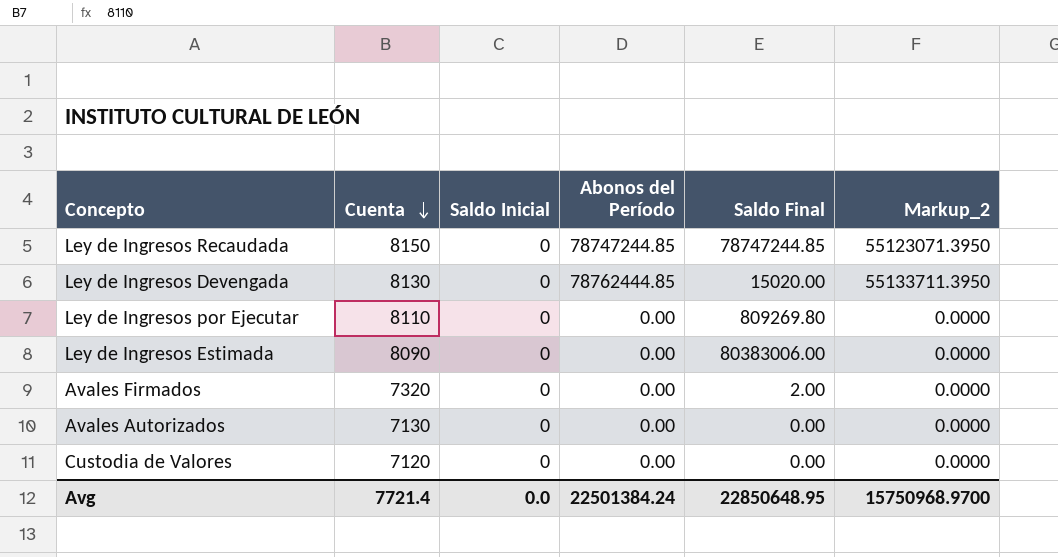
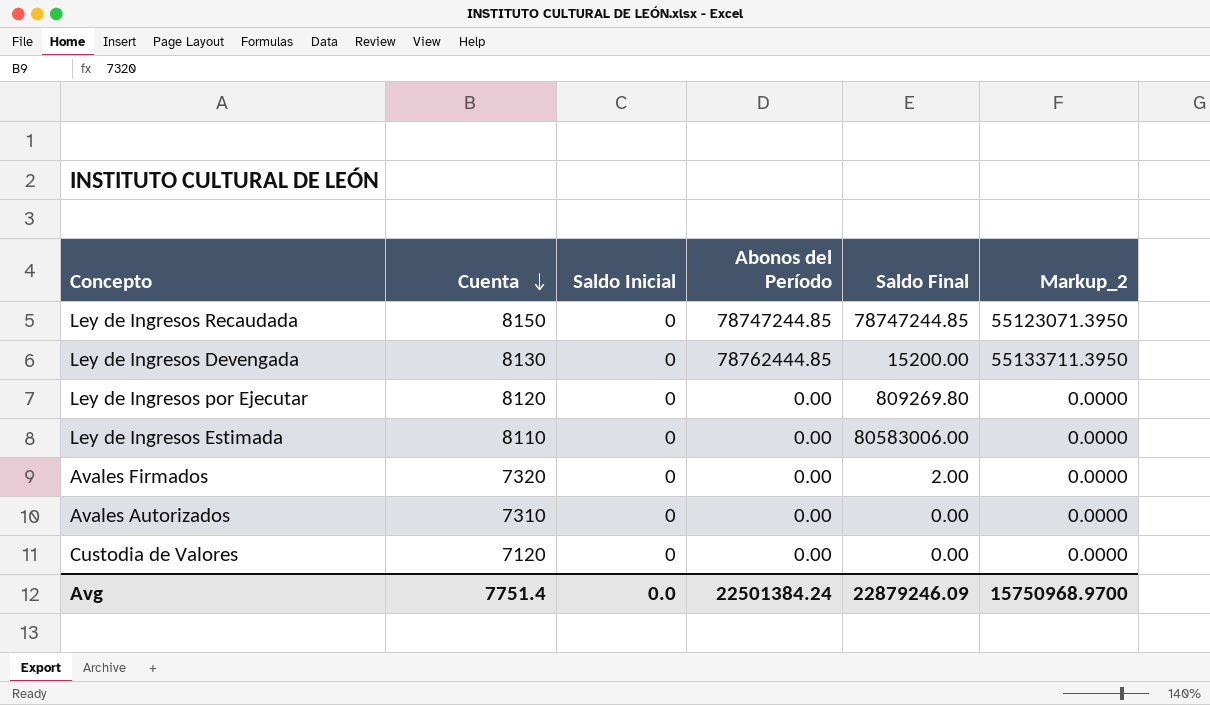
Ley de Ingresos Devengada | Saldo Final: 15020.00 -> 15200.00
Ley de Ingresos por Ejecutar | Cuenta: 8110 -> 8120
Ley de Ingresos Estimada | Cuenta: 8090 -> 8110
Ley de Ingresos Estimada | Saldo Final: 80383006.00 -> 80583006.00
Avales Autorizados | Cuenta: 7130 -> 7310
Avg | Cuenta: 7721.4 -> 7751.4
Avg | Saldo Final: 22850648.95 -> 22879246.09

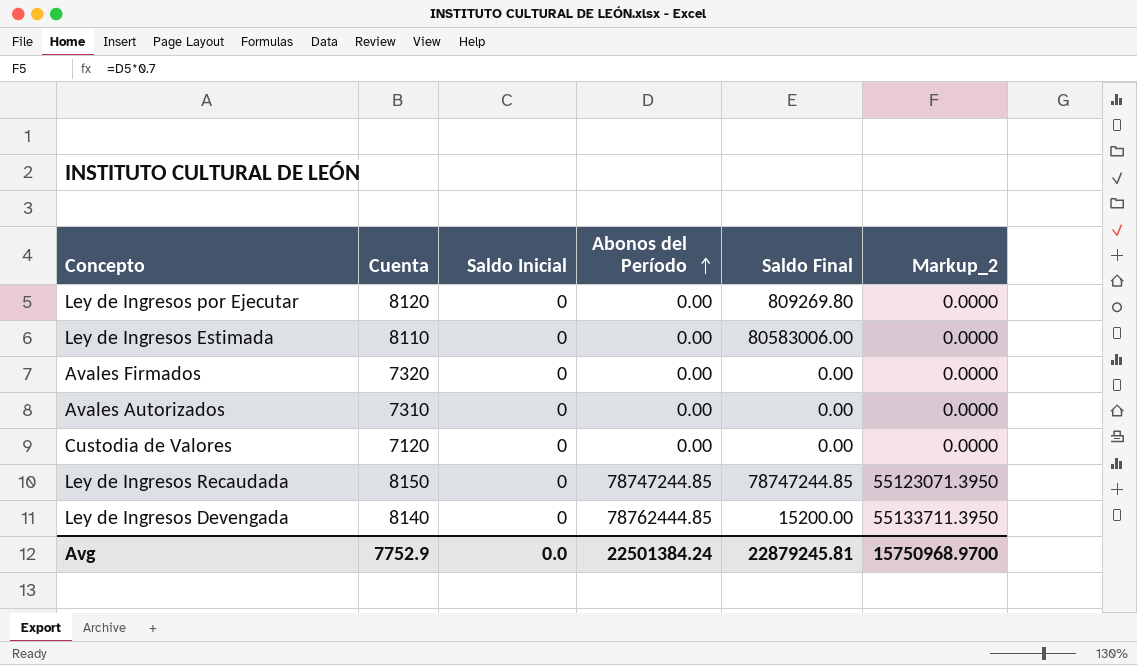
row order: Cuenta descending -> Abonos del Período ascending
Avales Firmados | Saldo Final: 2.00 -> 0.00
Ley de Ingresos Devengada | Cuenta: 8130 -> 8140
Avg | Cuenta: 7751.4 -> 7752.9
Avg | Saldo Final: 22879246.09 -> 22879245.81

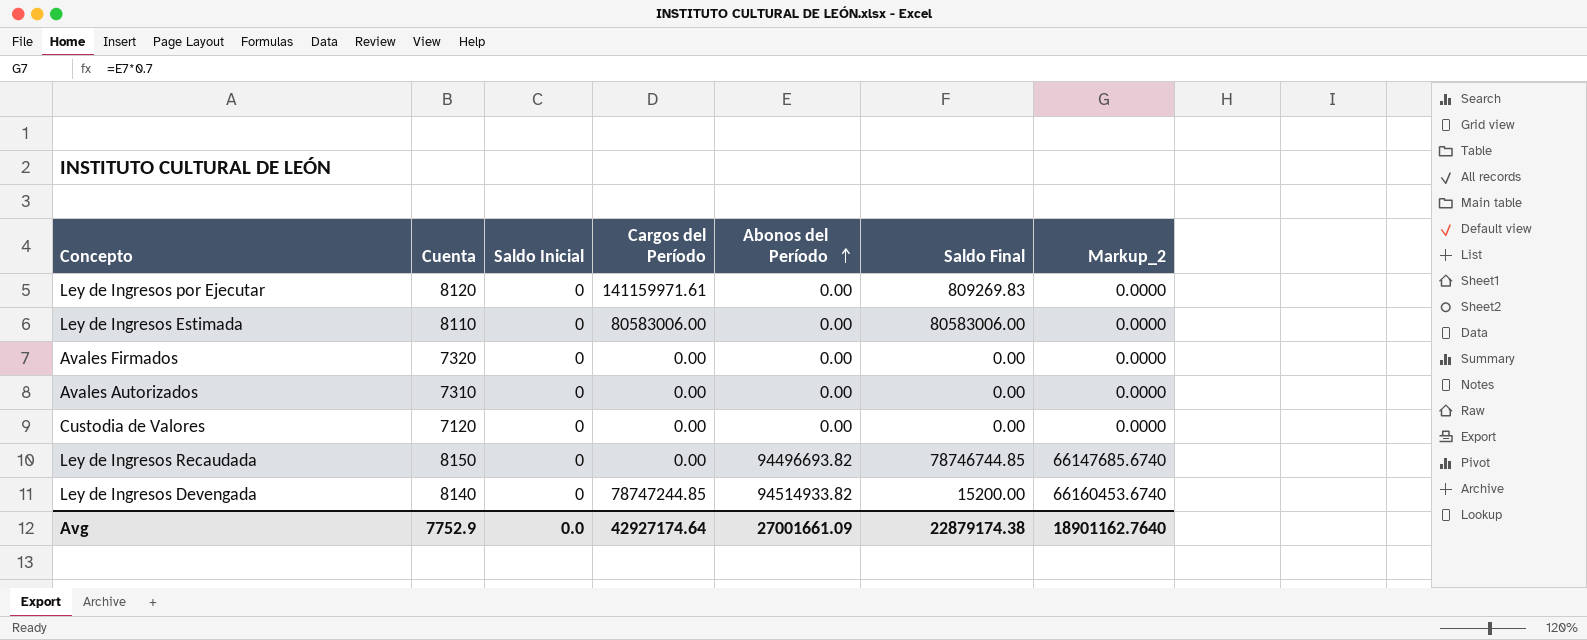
column Cargos del Período | position: none -> 4
Ley de Ingresos por Ejecutar | Saldo Final: 809269.80 -> 809269.83
Ley de Ingresos Recaudada | Abonos del Período: 78747244.85 -> 94496693.82
Ley de Ingresos Recaudada | Saldo Final: 78747244.85 -> 78746744.85
Ley de Ingresos Recaudada | Markup_2: 55123071.3950 -> 66147685.6740
Ley de Ingresos Devengada | Abonos del Período: 78762444.85 -> 94514933.82
Ley de Ingresos Devengada | Markup_2: 55133711.3950 -> 66160453.6740
Avg | Abonos del Período: 22501384.24 -> 27001661.09
Avg | Saldo Final: 22879245.81 -> 22879174.38
Avg | Markup_2: 15750968.9700 -> 18901162.7640

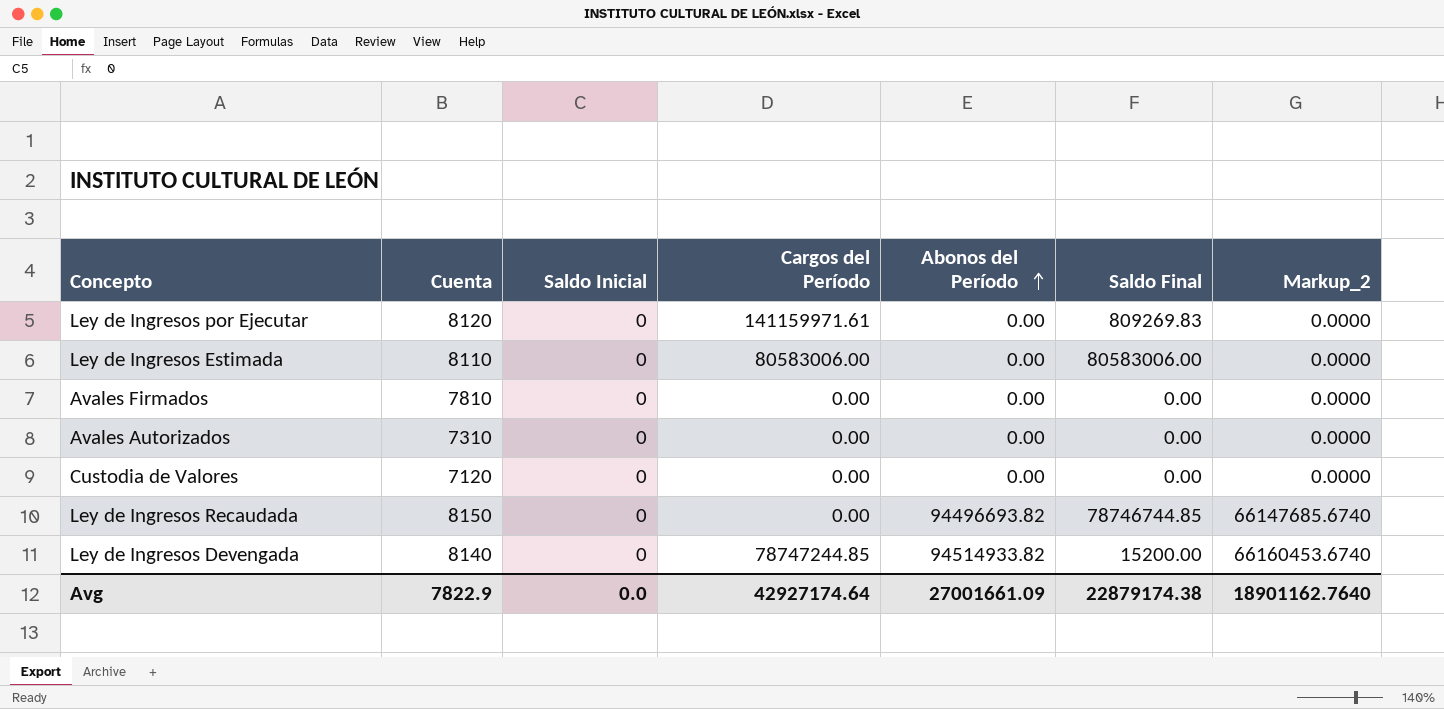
Avales Firmados | Cuenta: 7320 -> 7810
Avg | Cuenta: 7752.9 -> 7822.9

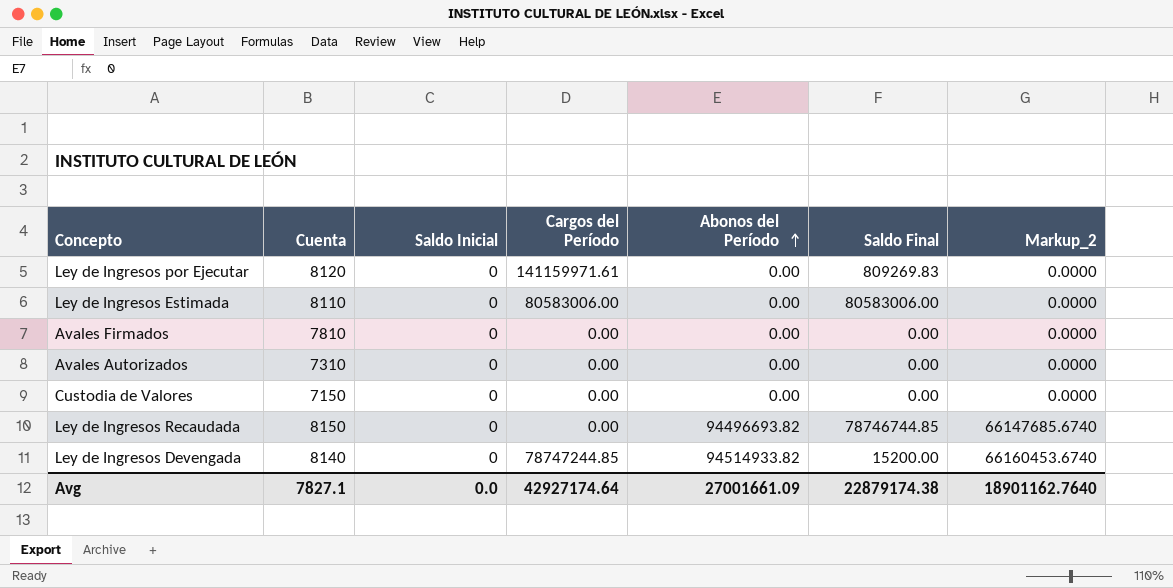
Custodia de Valores | Cuenta: 7120 -> 7150
Avg | Cuenta: 7822.9 -> 7827.1

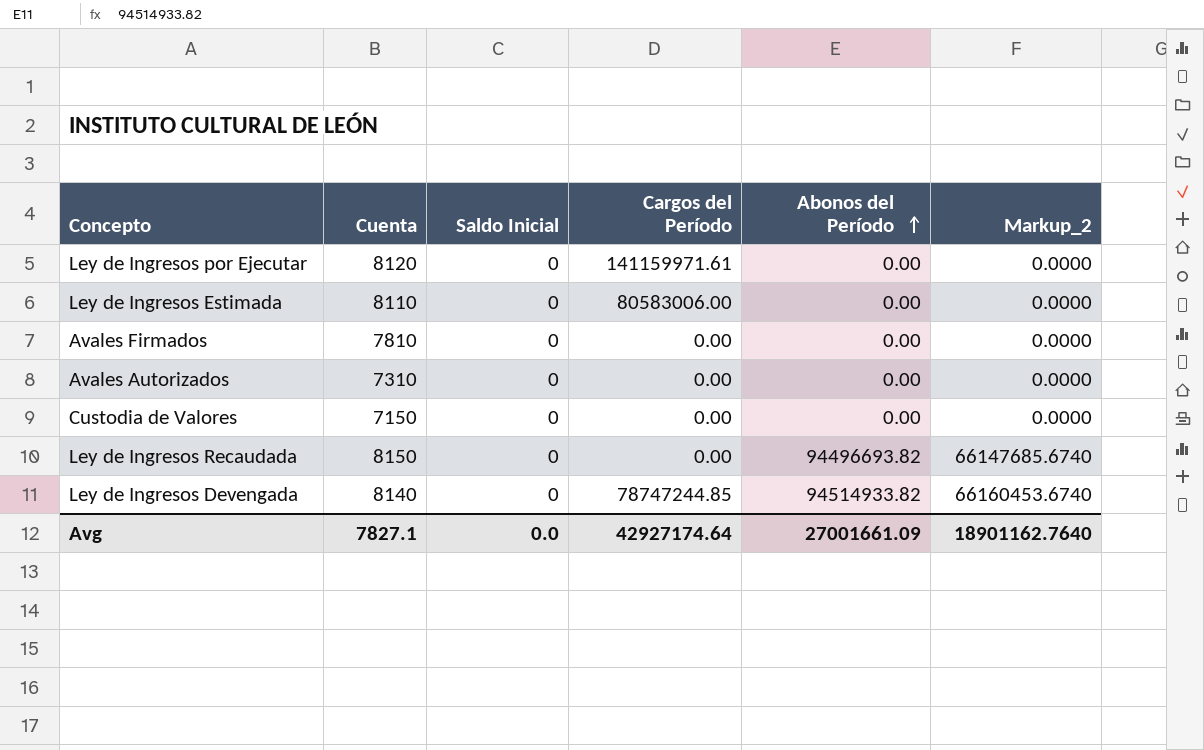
column Saldo Final | position: 6 -> none

